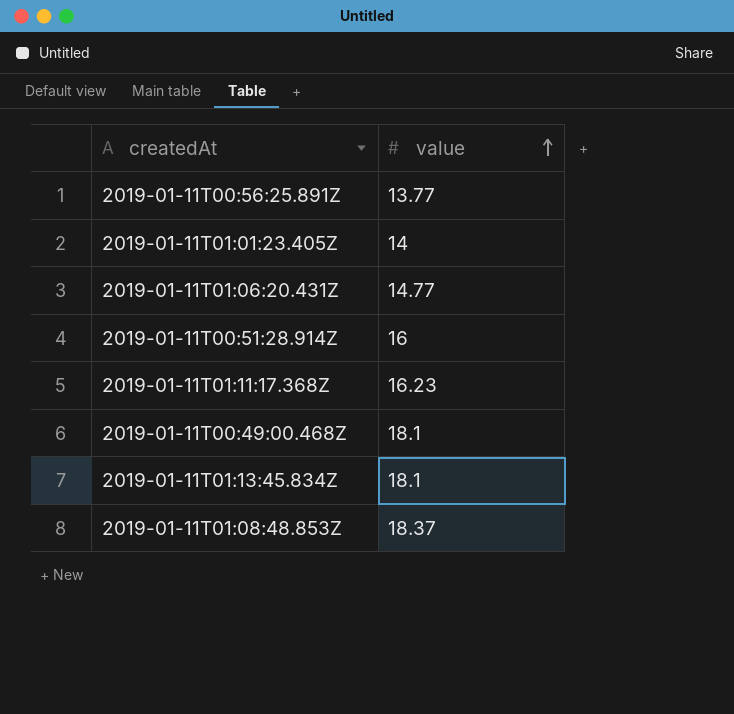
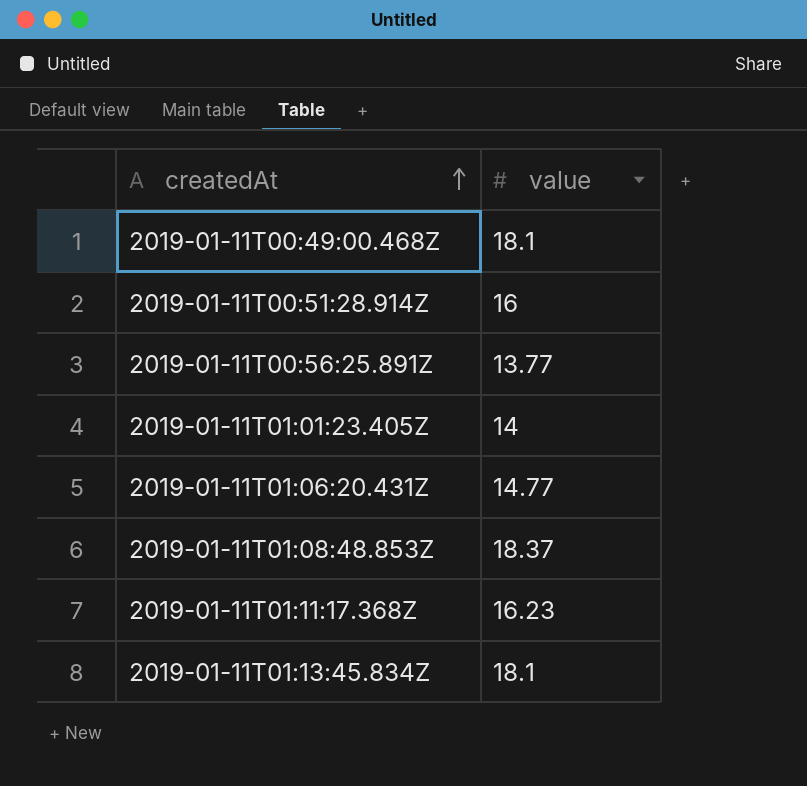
row order: value ascending -> createdAt ascending

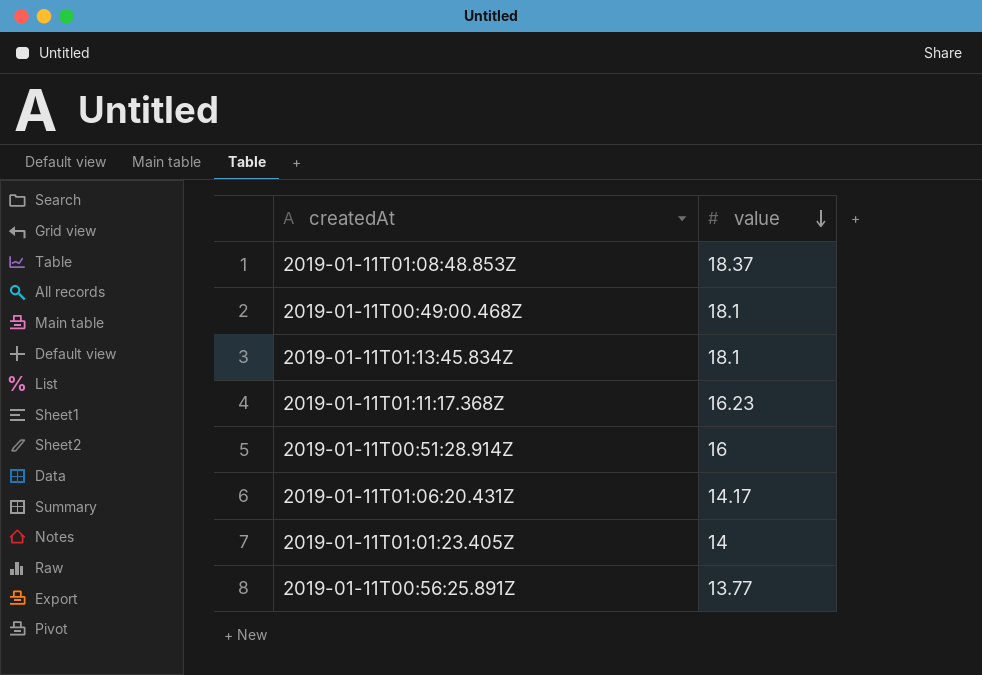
row order: createdAt ascending -> value descending
2019-01-11T01:06:20.431Z | value: 14.77 -> 14.17

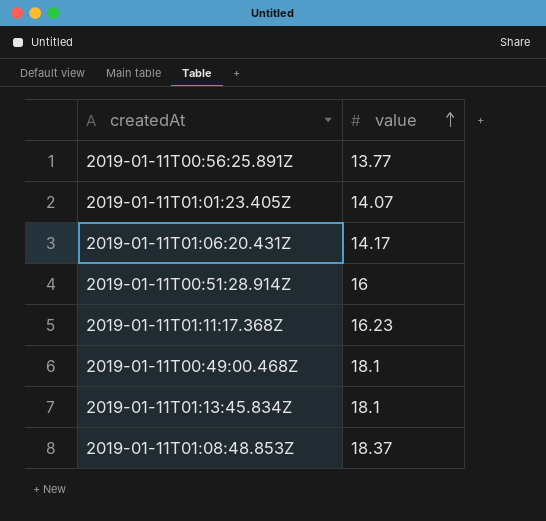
row order: value descending -> value ascending
2019-01-11T01:01:23.405Z | value: 14 -> 14.07

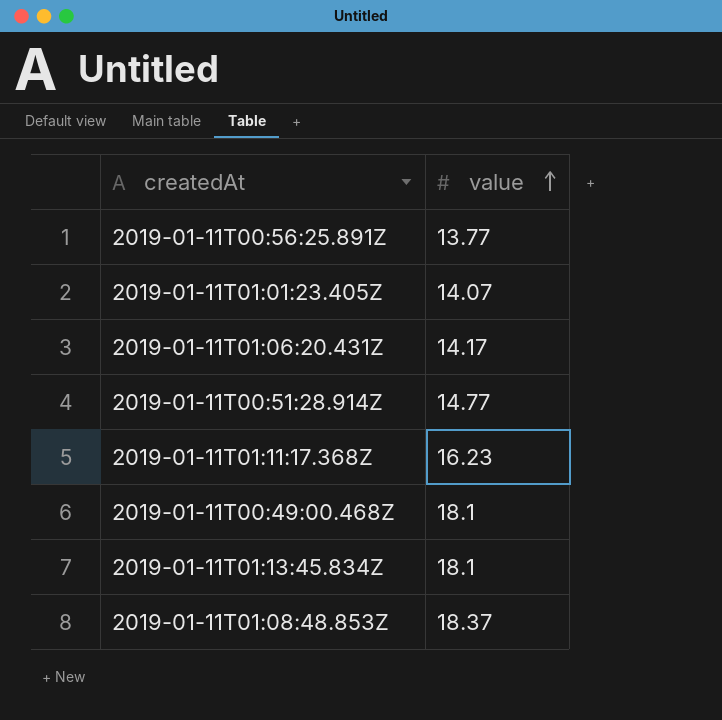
2019-01-11T00:51:28.914Z | value: 16 -> 14.77

